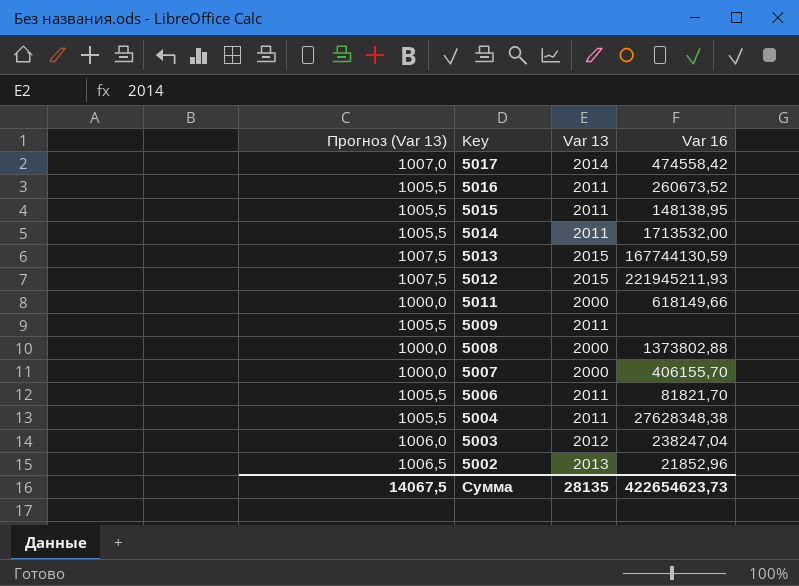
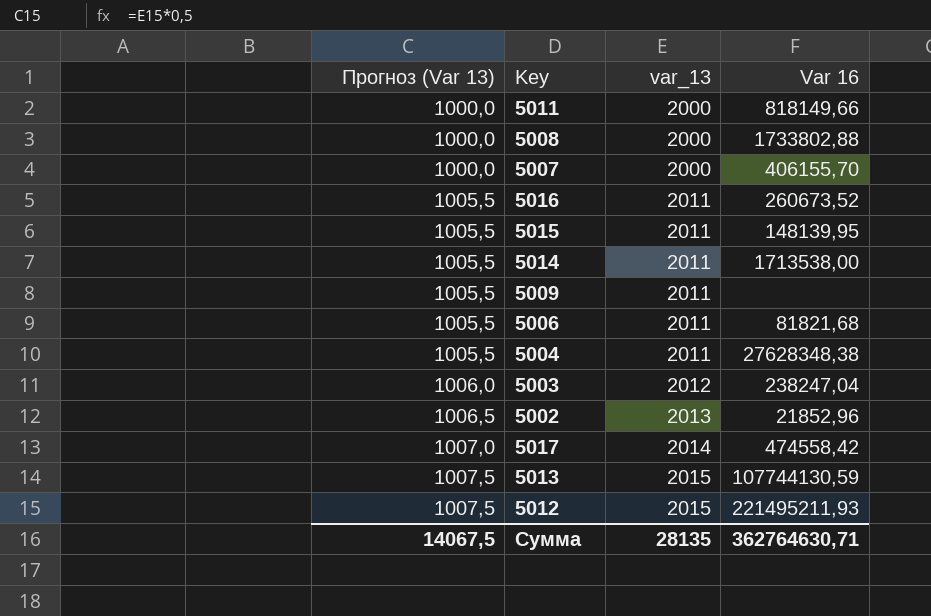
row order: Key descending -> Прогноз (Var 13) ascending
column name: Var 13 -> var_13
5011 | Var 16: 618149,66 -> 818149,66
5008 | Var 16: 1373802,88 -> 1733802,88
5015 | Var 16: 148138,95 -> 148139,95
5014 | Var 16: 1713532,00 -> 1713538,00
5006 | Var 16: 81821,70 -> 81821,68
5013 | Var 16: 167744130,59 -> 107744130,59
5012 | Var 16: 221945211,93 -> 221495211,93
Сумма | Var 16: 422654623,73 -> 362764630,71

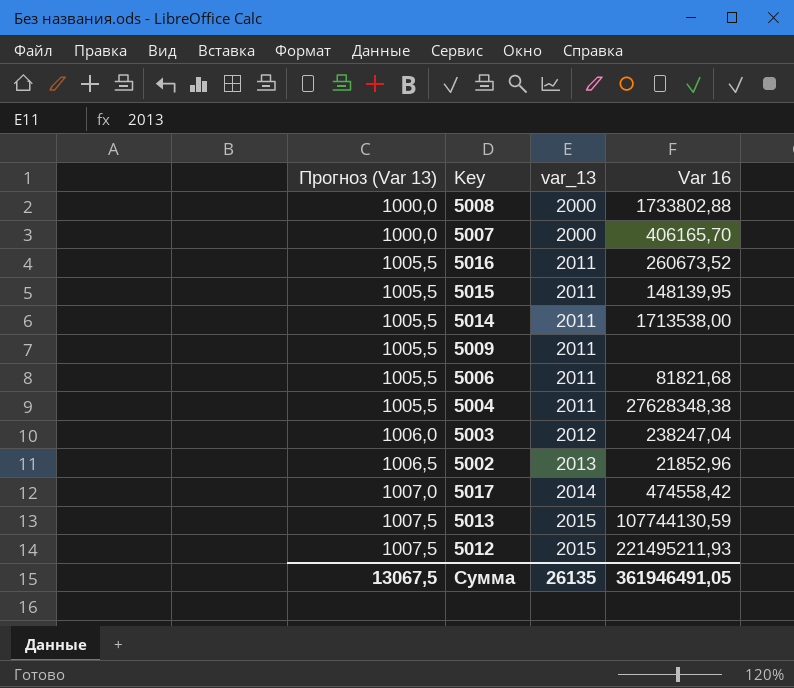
row 5011: 1000,0 | 2000 | 818149,66 -> none
5007 | Var 16: 406155,70 -> 406165,70
Сумма | Прогноз (Var 13): 14067,5 -> 13067,5
Сумма | var_13: 28135 -> 26135
Сумма | Var 16: 362764630,71 -> 361946491,05

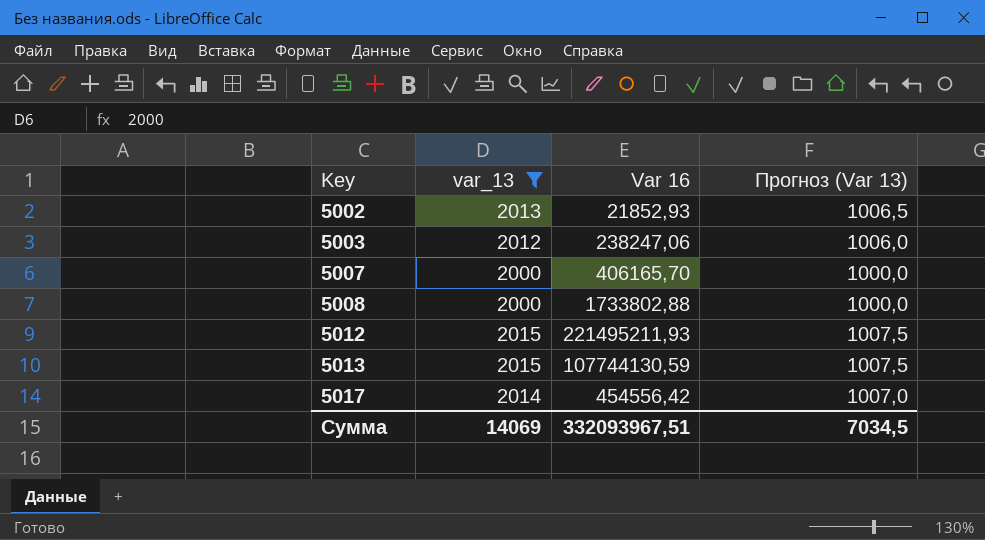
filter: none -> var_13 != 2011
row order: Прогноз (Var 13) ascending -> Key ascending
column Прогноз (Var 13) | position: 1 -> 4
5002 | Var 16: 21852,96 -> 21852,93
5003 | Var 16: 238247,04 -> 238247,06
5017 | Var 16: 474558,42 -> 454556,42
Сумма | var_13: 26135 -> 14069
Сумма | Var 16: 361946491,05 -> 332093967,51
Сумма | Прогноз (Var 13): 13067,5 -> 7034,5

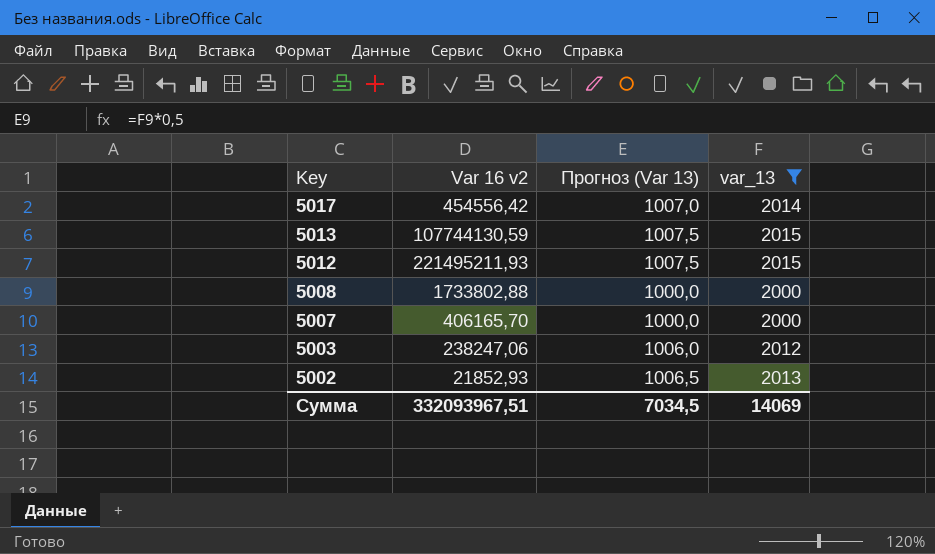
row order: Key ascending -> Key descending
column name: Var 16 -> Var 16 v2
column var_13 | position: 2 -> 4

